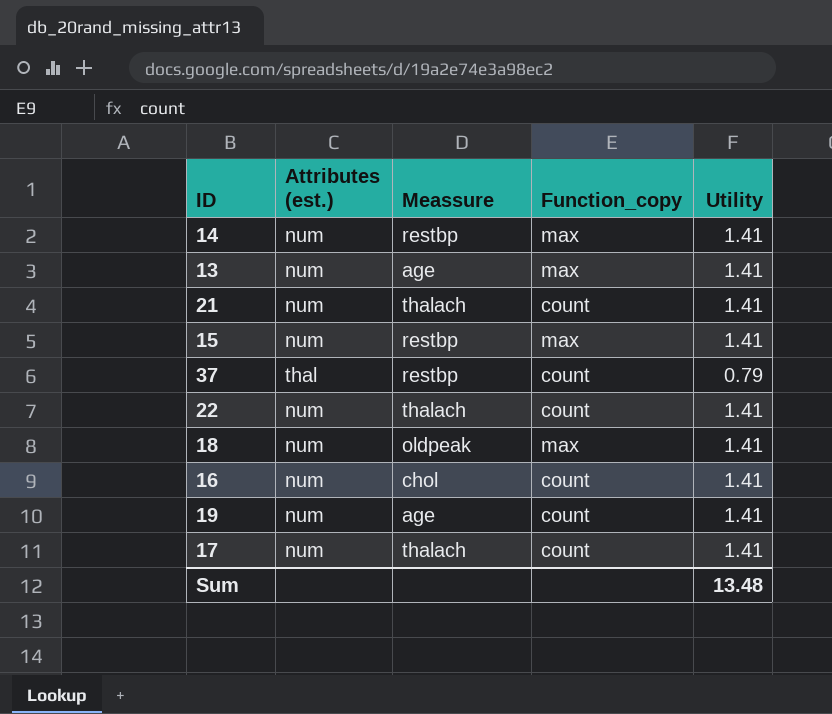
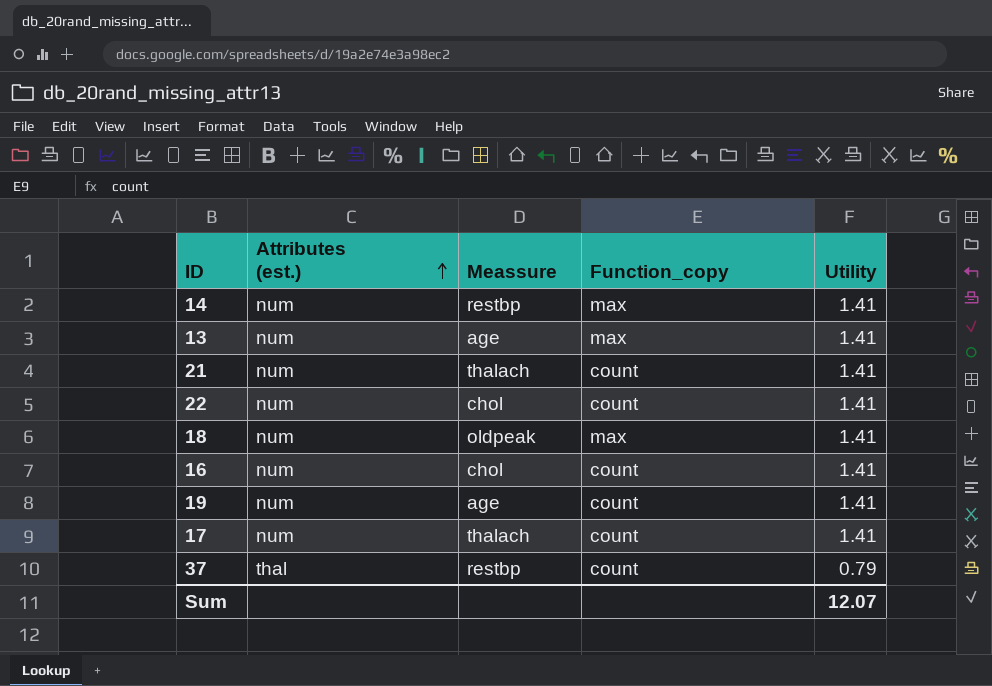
row order: none -> Attributes (est.) ascending
row 15: num | restbp | max | 1.41 -> none
22 | Meassure: thalach -> chol
Sum | Utility: 13.48 -> 12.07

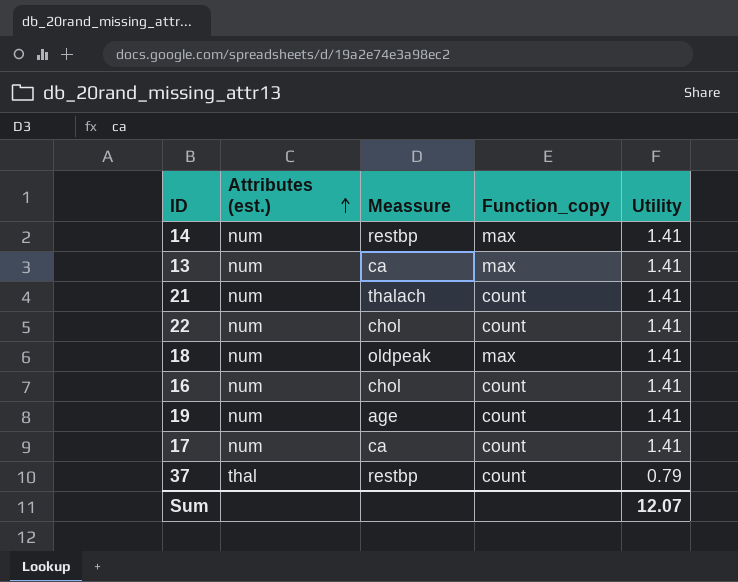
13 | Meassure: age -> ca
17 | Meassure: thalach -> ca

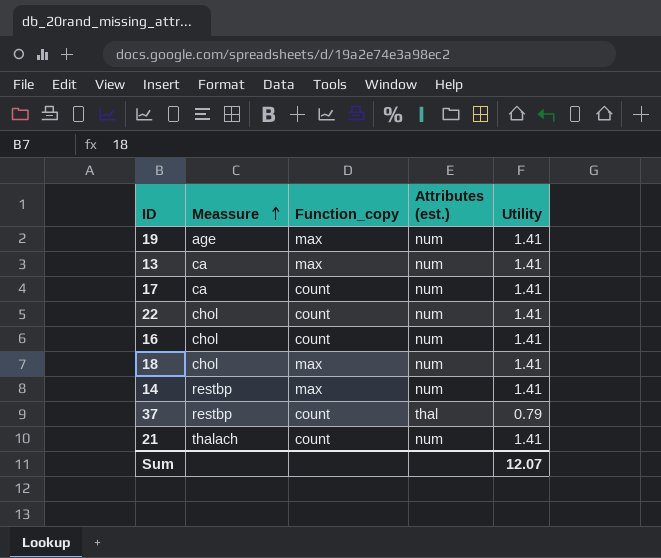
row order: Attributes (est.) ascending -> Meassure ascending
column Attributes (est.) | position: 2 -> 4
19 | Function_copy: count -> max
18 | Meassure: oldpeak -> chol

